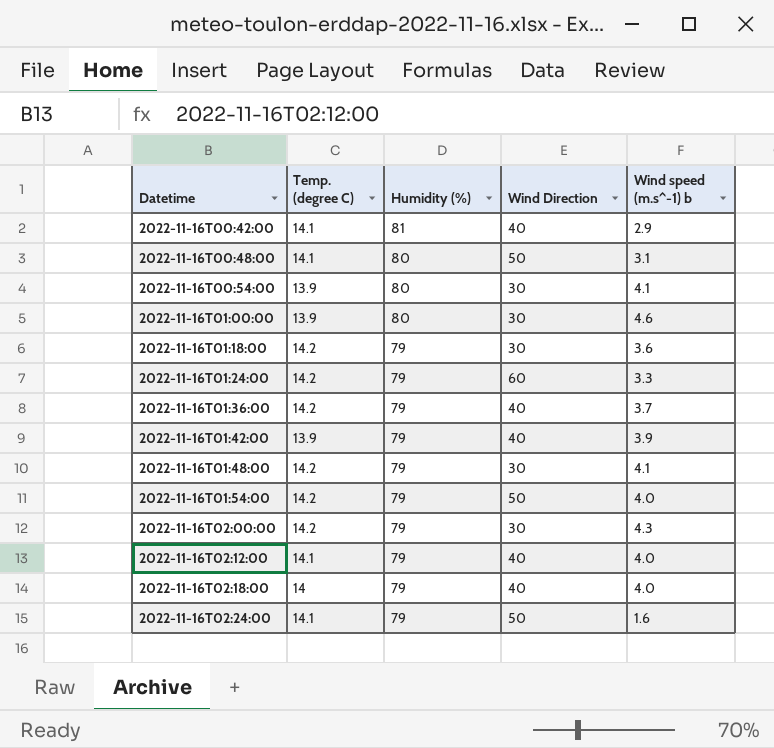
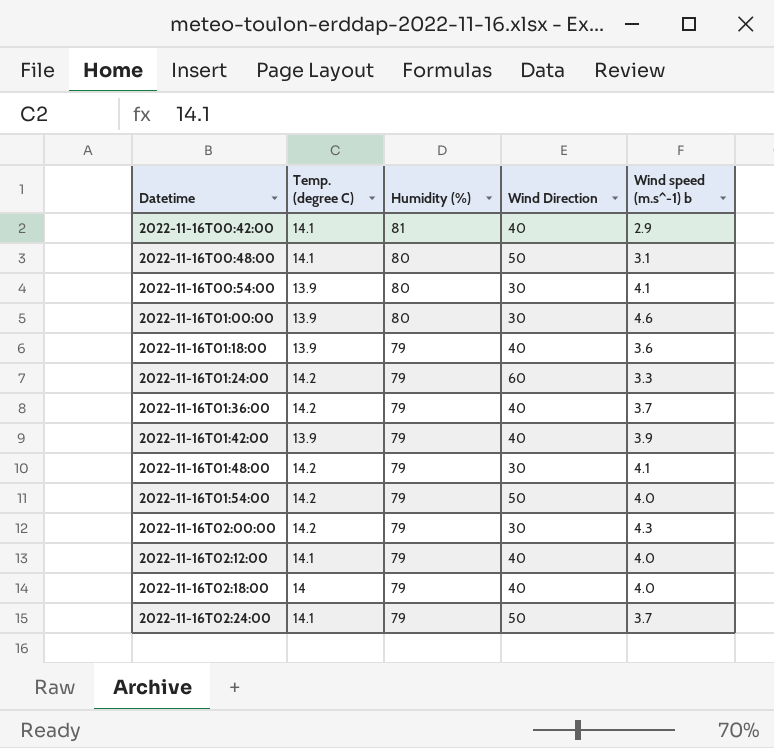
2022-11-16T01:18:00 | Temp. (degree C): 14.2 -> 13.9
2022-11-16T01:18:00 | Wind Direction: 30 -> 40
2022-11-16T02:24:00 | Wind speed (m.s^-1) b: 1.6 -> 3.7

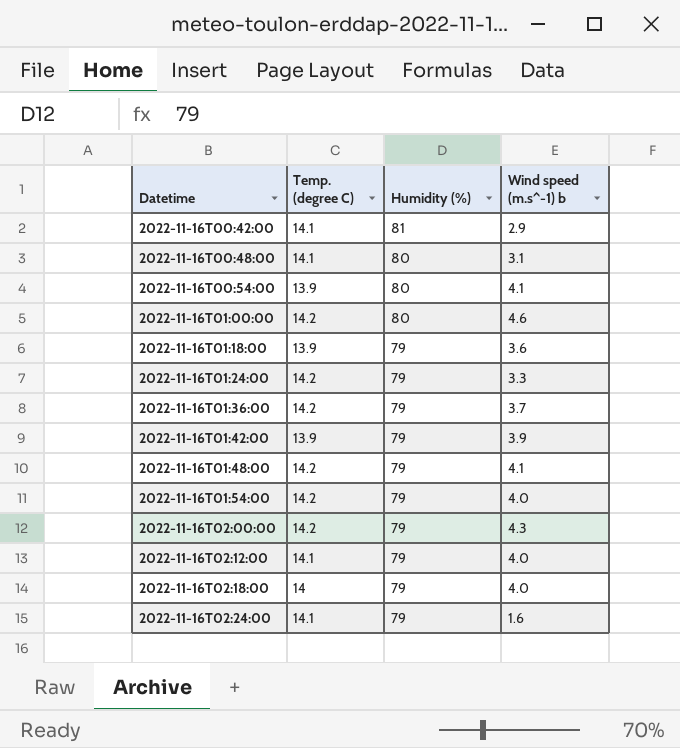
column Wind Direction | position: 4 -> none
2022-11-16T01:00:00 | Temp. (degree C): 13.9 -> 14.2
2022-11-16T02:24:00 | Wind speed (m.s^-1) b: 3.7 -> 1.6

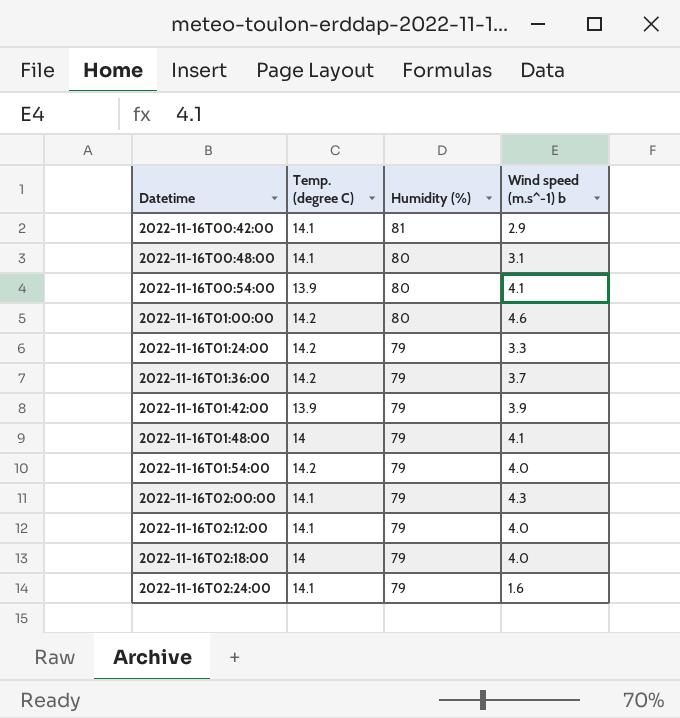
row 2022-11-16T01:18:00: 13.9 | 79 | 3.6 -> none
2022-11-16T01:48:00 | Temp. (degree C): 14.2 -> 14
2022-11-16T02:00:00 | Temp. (degree C): 14.2 -> 14.1

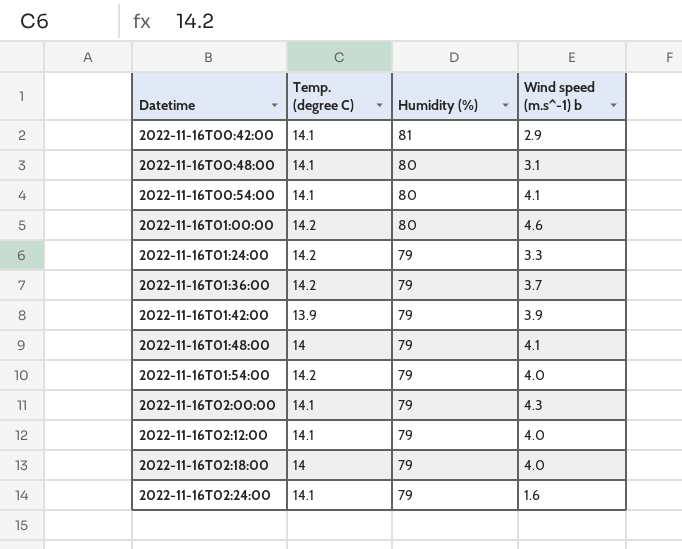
2022-11-16T00:54:00 | Temp. (degree C): 13.9 -> 14.1

